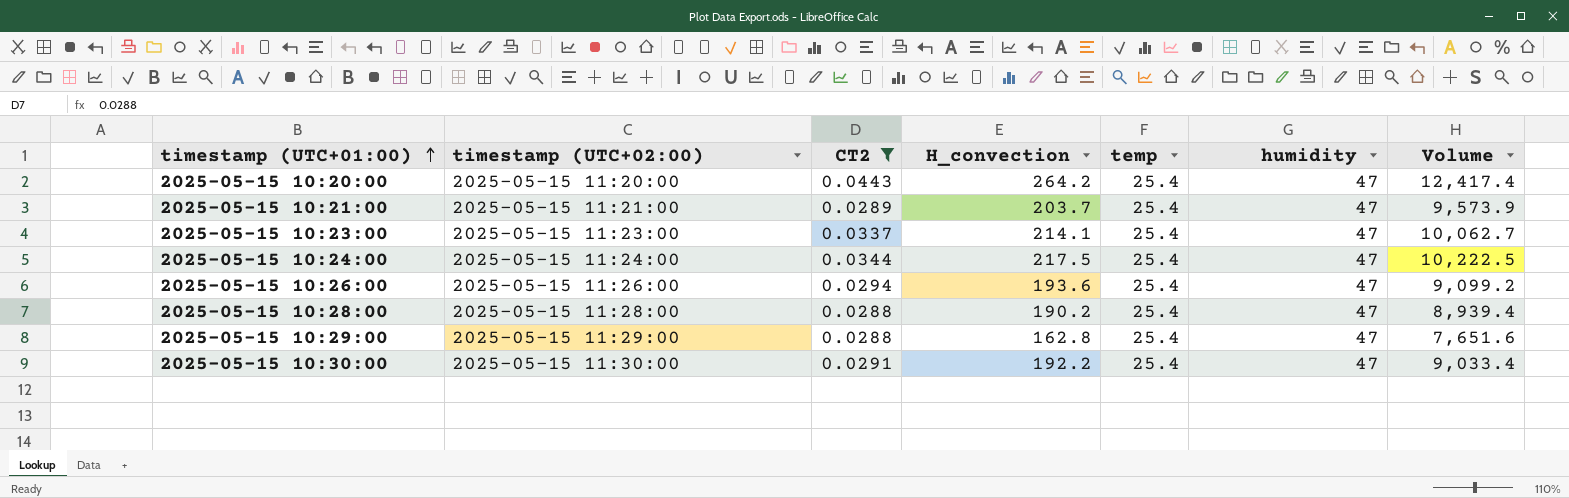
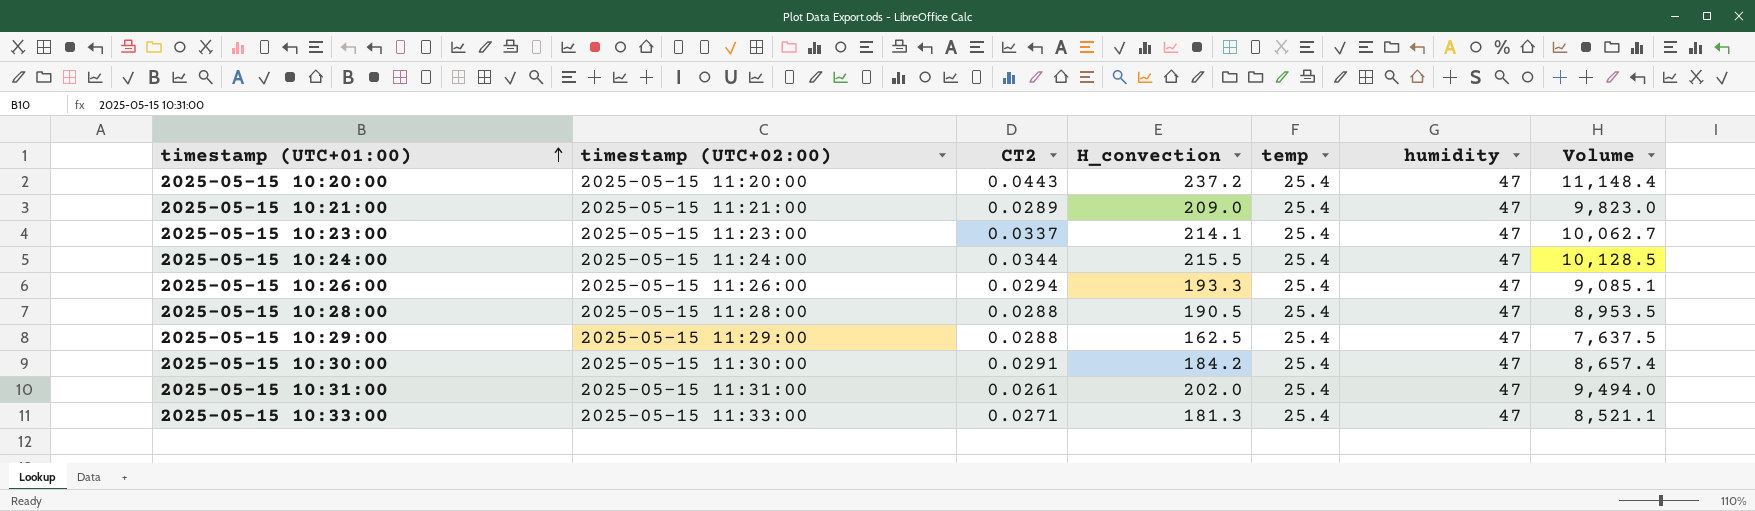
filter: CT2 >= 0.0288 -> none
2025-05-15 10:20:00 | H_convection: 264.2 -> 237.2
2025-05-15 10:20:00 | Volume: 12,417.4 -> 11,148.4
2025-05-15 10:21:00 | H_convection: 203.7 -> 209.0
2025-05-15 10:21:00 | Volume: 9,573.9 -> 9,823.0
2025-05-15 10:24:00 | H_convection: 217.5 -> 215.5
2025-05-15 10:24:00 | Volume: 10,222.5 -> 10,128.5
2025-05-15 10:26:00 | H_convection: 193.6 -> 193.3
2025-05-15 10:26:00 | Volume: 9,099.2 -> 9,085.1
2025-05-15 10:28:00 | H_convection: 190.2 -> 190.5
2025-05-15 10:28:00 | Volume: 8,939.4 -> 8,953.5
2025-05-15 10:29:00 | H_convection: 162.8 -> 162.5
2025-05-15 10:29:00 | Volume: 7,651.6 -> 7,637.5
2025-05-15 10:30:00 | H_convection: 192.2 -> 184.2
2025-05-15 10:30:00 | Volume: 9,033.4 -> 8,657.4

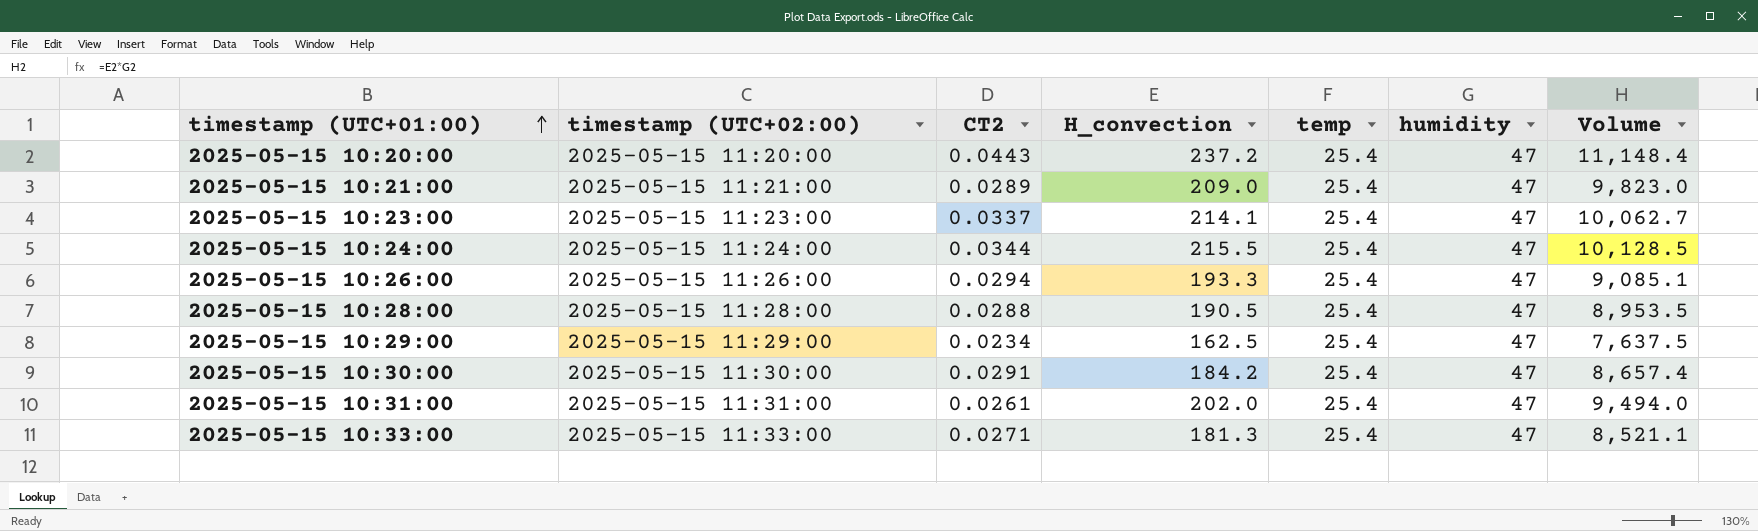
2025-05-15 10:29:00 | CT2: 0.0288 -> 0.0234

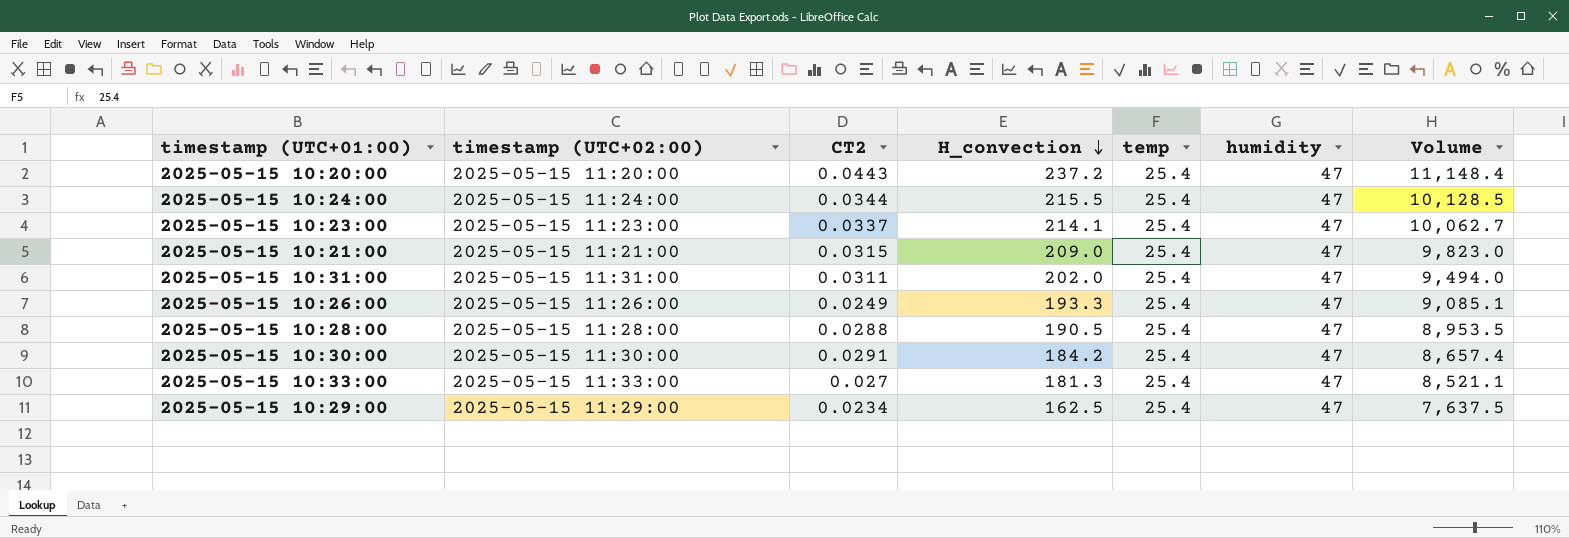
row order: timestamp (UTC+01:00) ascending -> H_convection descending
2025-05-15 10:21:00 | CT2: 0.0289 -> 0.0315
2025-05-15 10:31:00 | CT2: 0.0261 -> 0.0311
2025-05-15 10:26:00 | CT2: 0.0294 -> 0.0249
2025-05-15 10:33:00 | CT2: 0.0271 -> 0.027

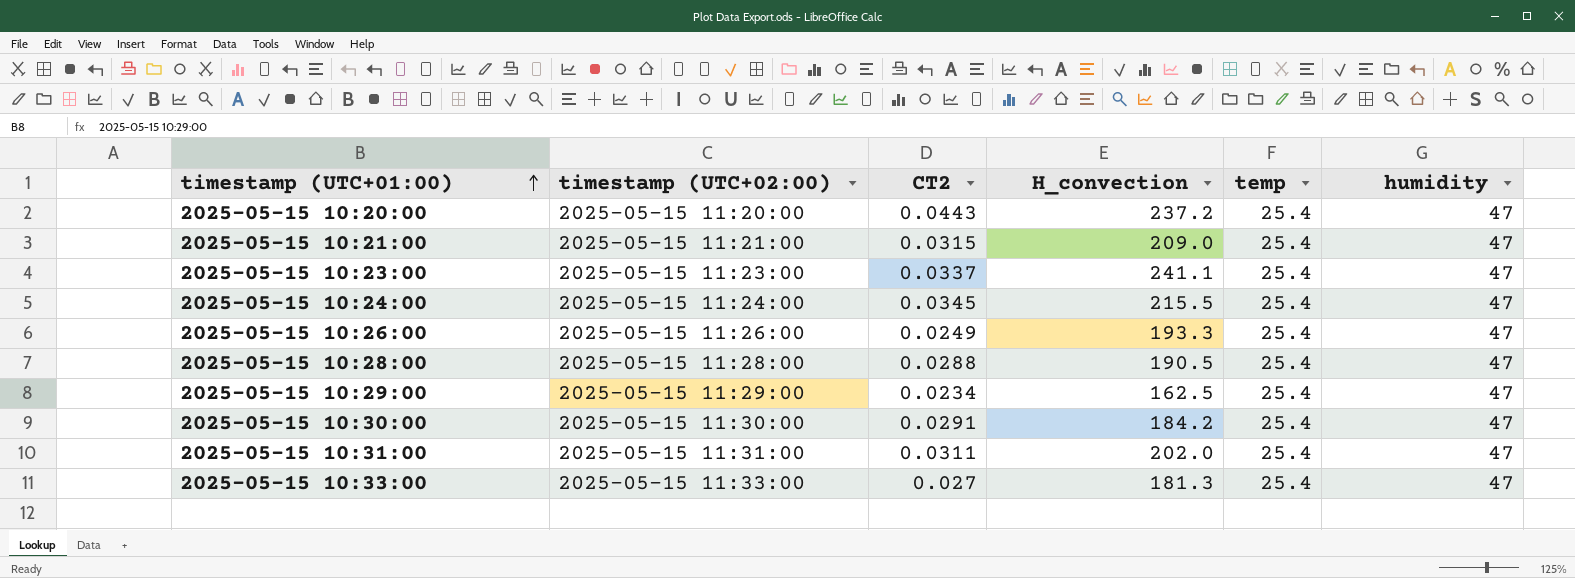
row order: H_convection descending -> timestamp (UTC+01:00) ascending
column Volume | formula: [H_convection] * [humidity] -> none
2025-05-15 10:23:00 | H_convection: 214.1 -> 241.1
2025-05-15 10:24:00 | CT2: 0.0344 -> 0.0345

